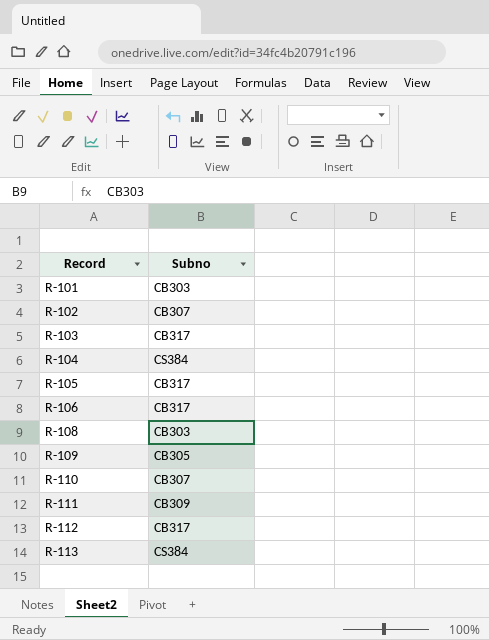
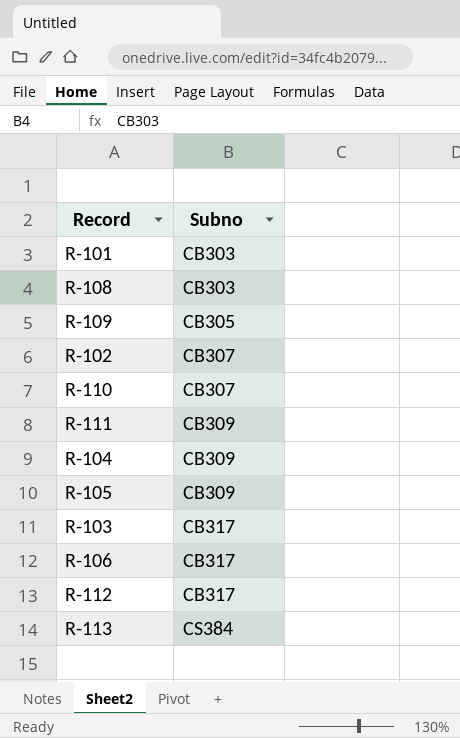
row order: Record ascending -> Subno ascending
R-104 | Subno: CS384 -> CB309
R-105 | Subno: CB317 -> CB309

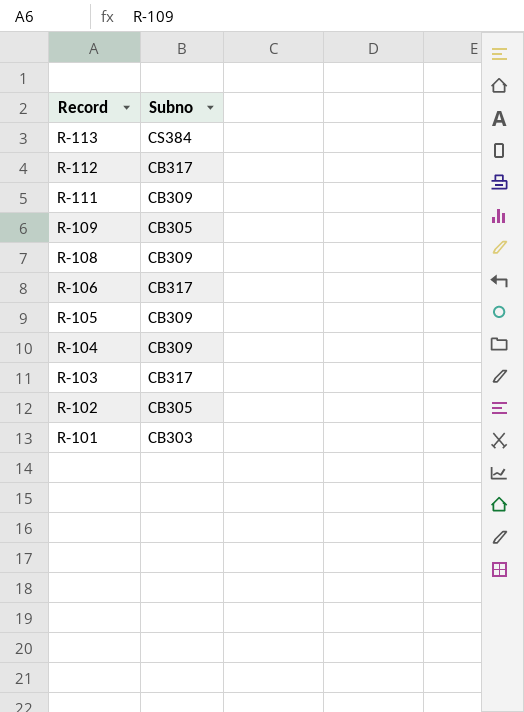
row order: Subno ascending -> Record descending
row R-110: CB307 -> none
R-108 | Subno: CB303 -> CB309
R-102 | Subno: CB307 -> CB305

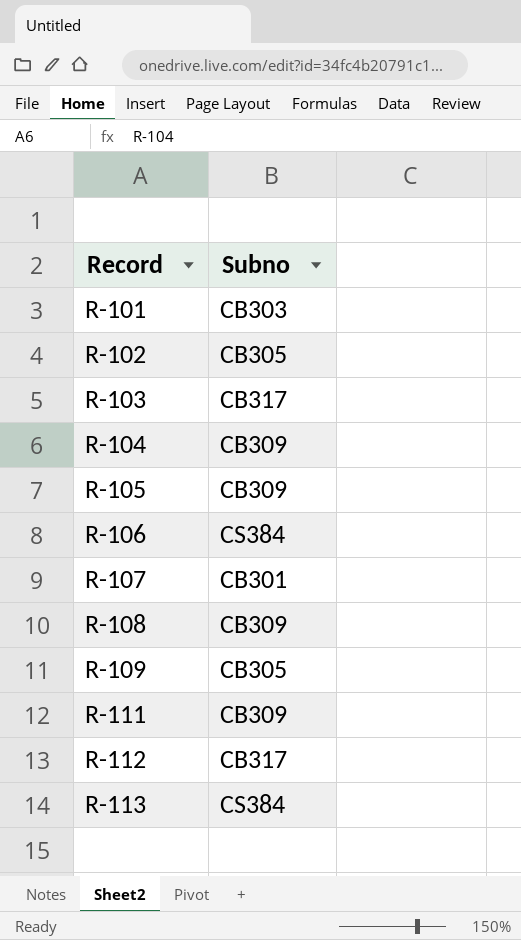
row order: Record descending -> Record ascending
R-106 | Subno: CB317 -> CS384
row R-107: none -> CB301

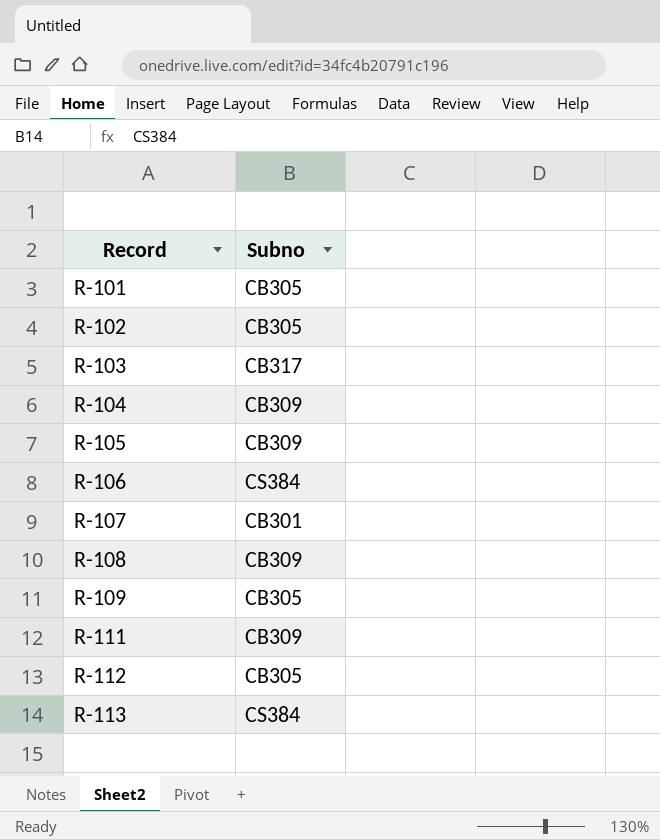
R-101 | Subno: CB303 -> CB305
R-112 | Subno: CB317 -> CB305

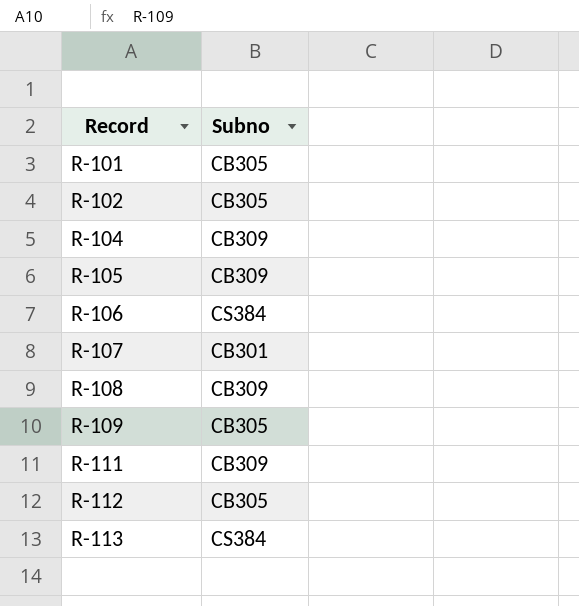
row R-103: CB317 -> none

